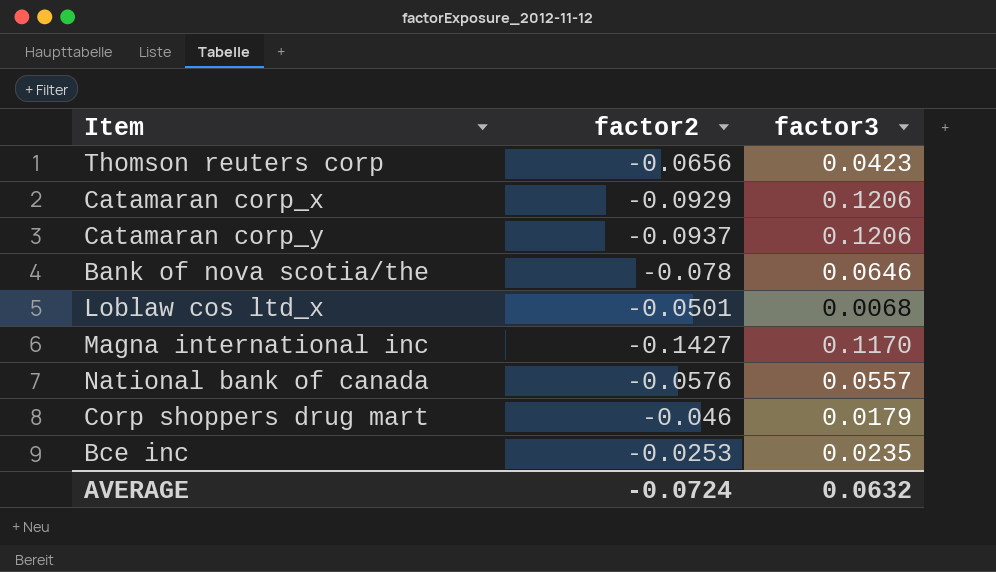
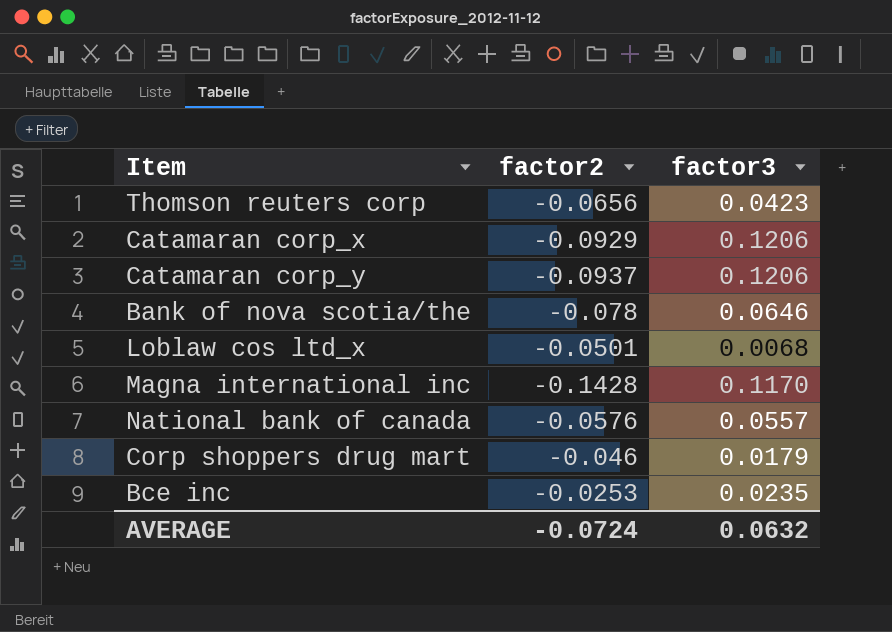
Magna international inc | factor2: -0.1427 -> -0.1428

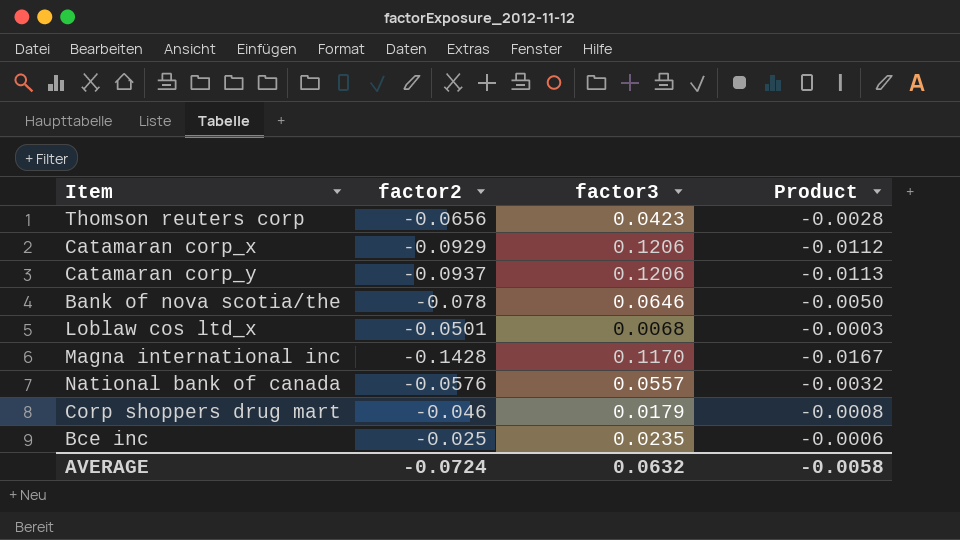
column Product | formula: none -> [factor2] * [factor3]
Bce inc | factor2: -0.0253 -> -0.025

